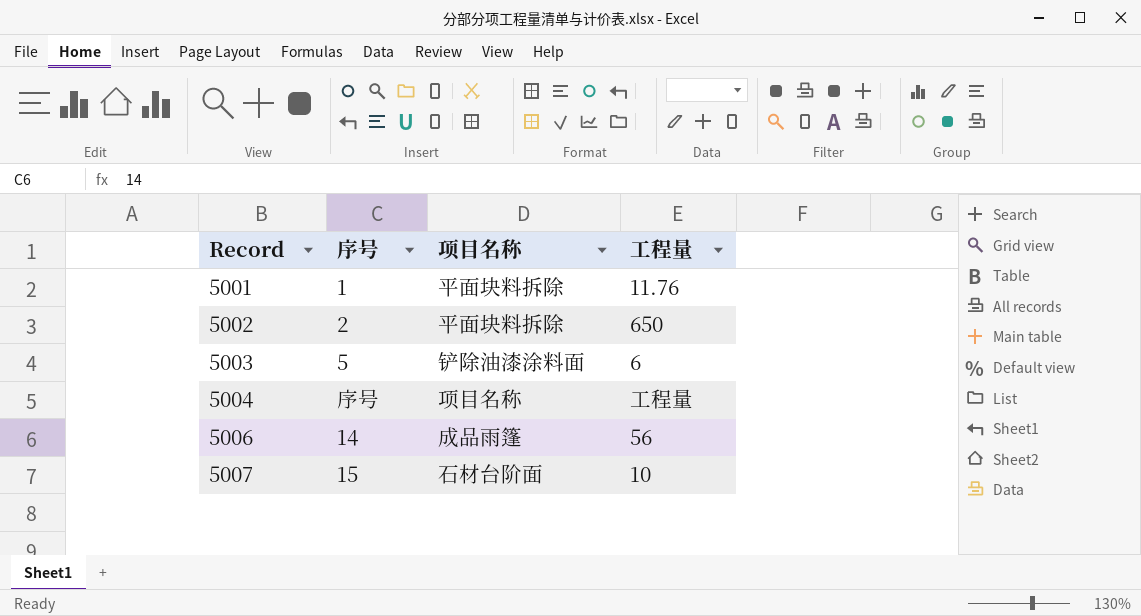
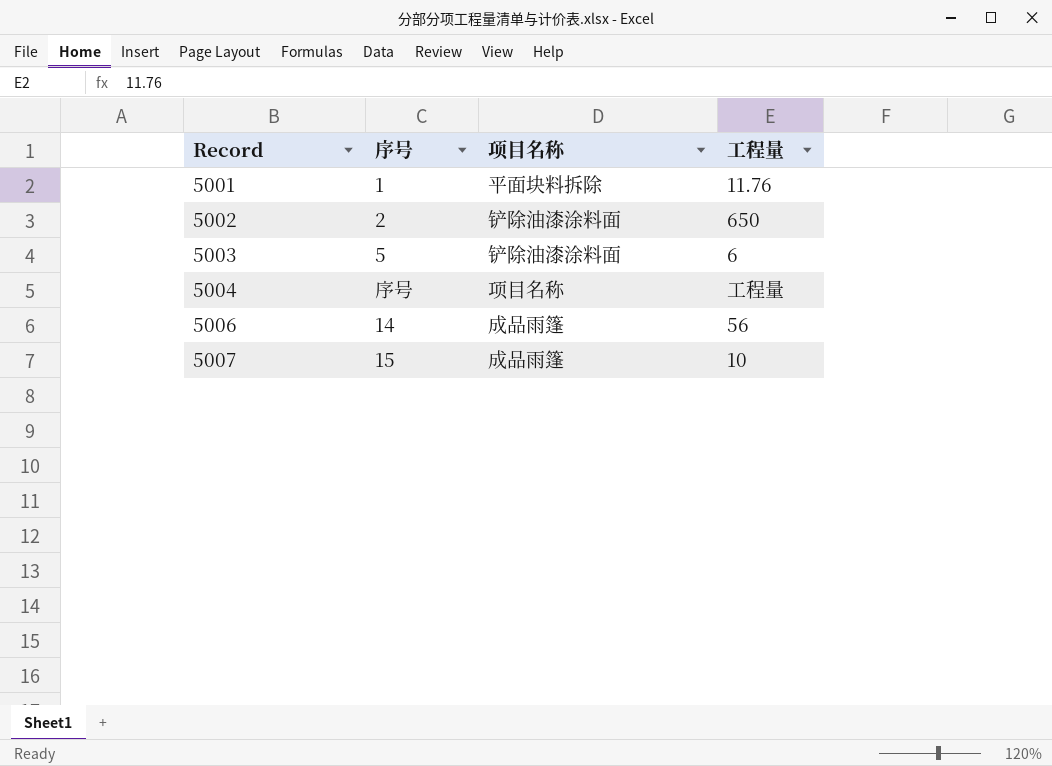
5002 | 项目名称: 平面块料拆除 -> 铲除油漆涂料面
5007 | 项目名称: 石材台阶面 -> 成品雨篷

